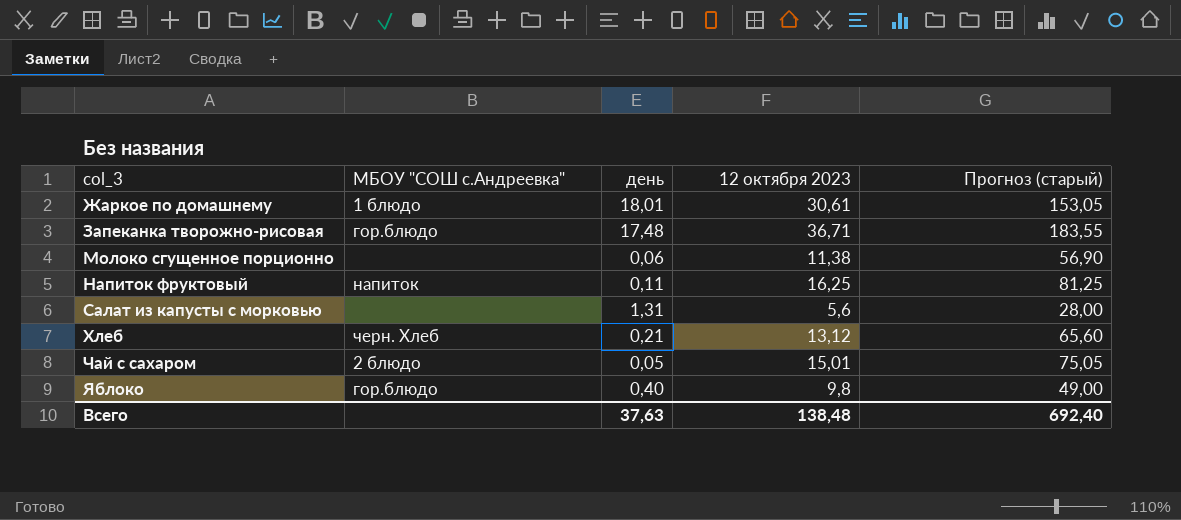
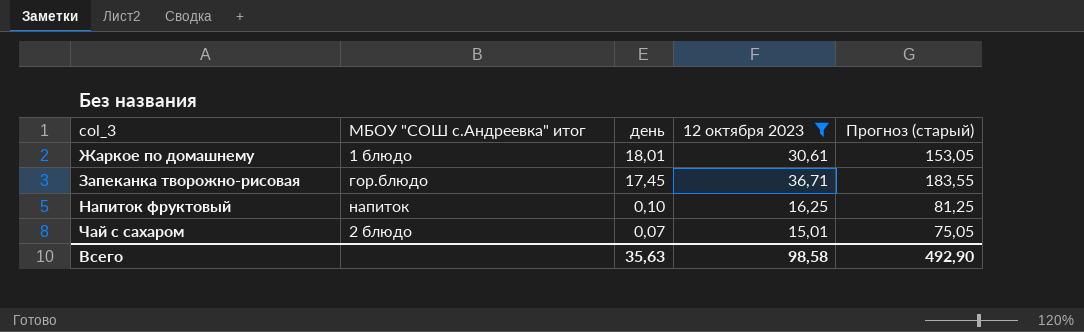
filter: none -> 12 октября 2023 >= 15,01
column name: МБОУ "СОШ с.Андреевка" -> МБОУ "СОШ с.Андреевка" итог
Запеканка творожно-рисовая | день: 17,48 -> 17,45
Напиток фруктовый | день: 0,11 -> 0,10
Чай с сахаром | день: 0,05 -> 0,07
Всего | день: 37,63 -> 35,63
Всего | 12 октября 2023: 138,48 -> 98,58
Всего | Прогноз (старый): 692,40 -> 492,90

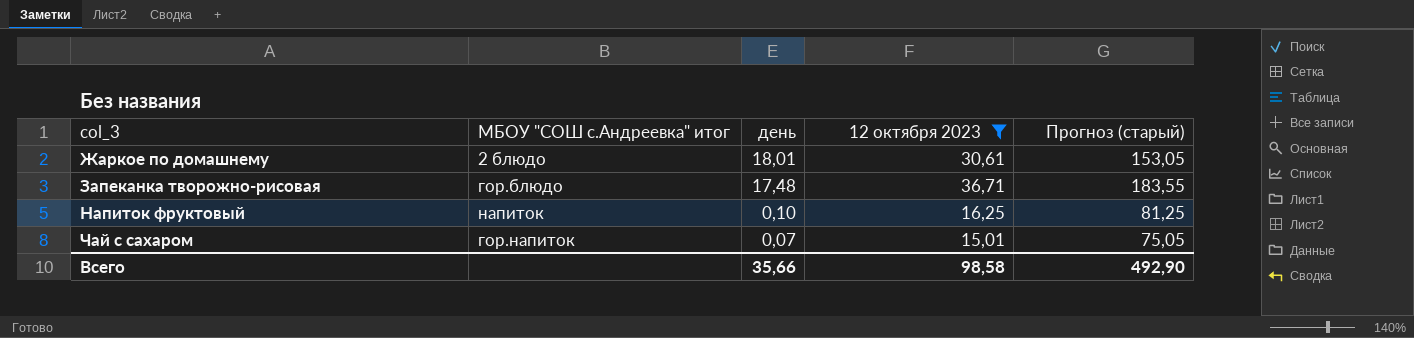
Жаркое по домашнему | МБОУ "СОШ с.Андреевка" итог: 1 блюдо -> 2 блюдо
Запеканка творожно-рисовая | день: 17,45 -> 17,48
Чай с сахаром | МБОУ "СОШ с.Андреевка" итог: 2 блюдо -> гор.напиток
Всего | день: 35,63 -> 35,66

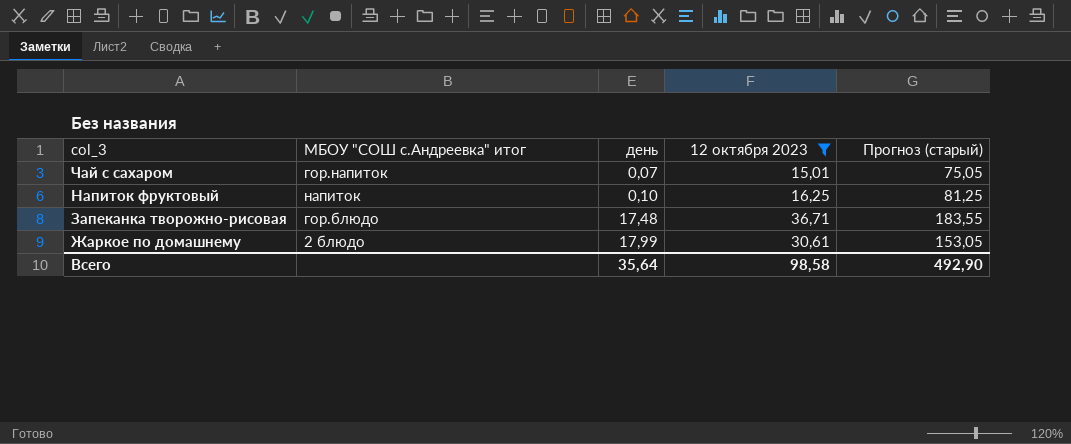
row order: col_3 ascending -> col_3 descending
Жаркое по домашнему | день: 18,01 -> 17,99
Всего | день: 35,66 -> 35,64

